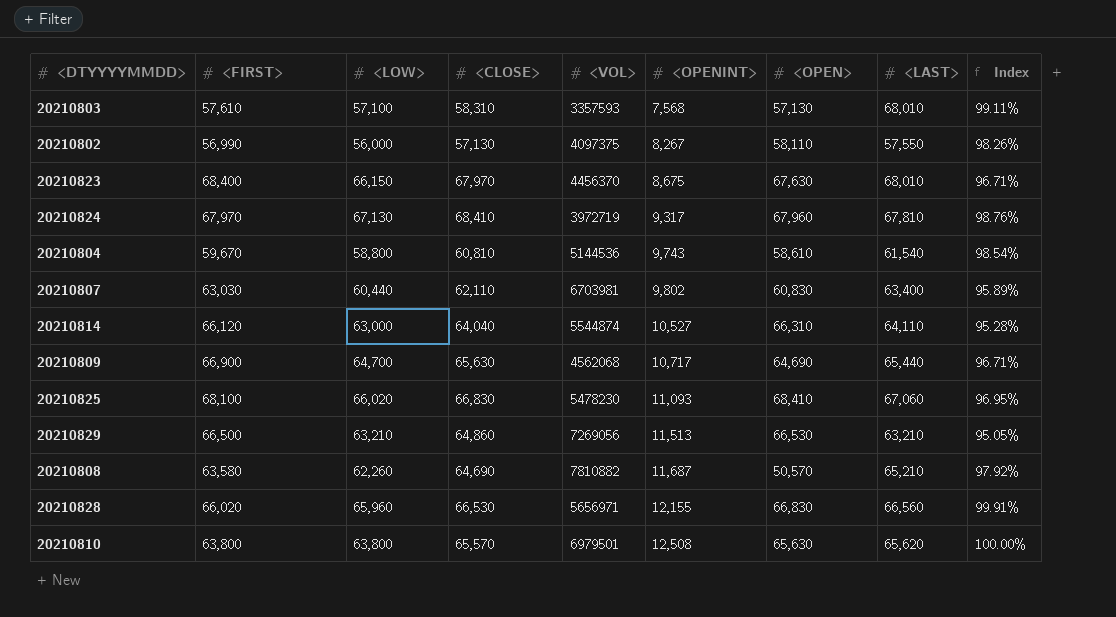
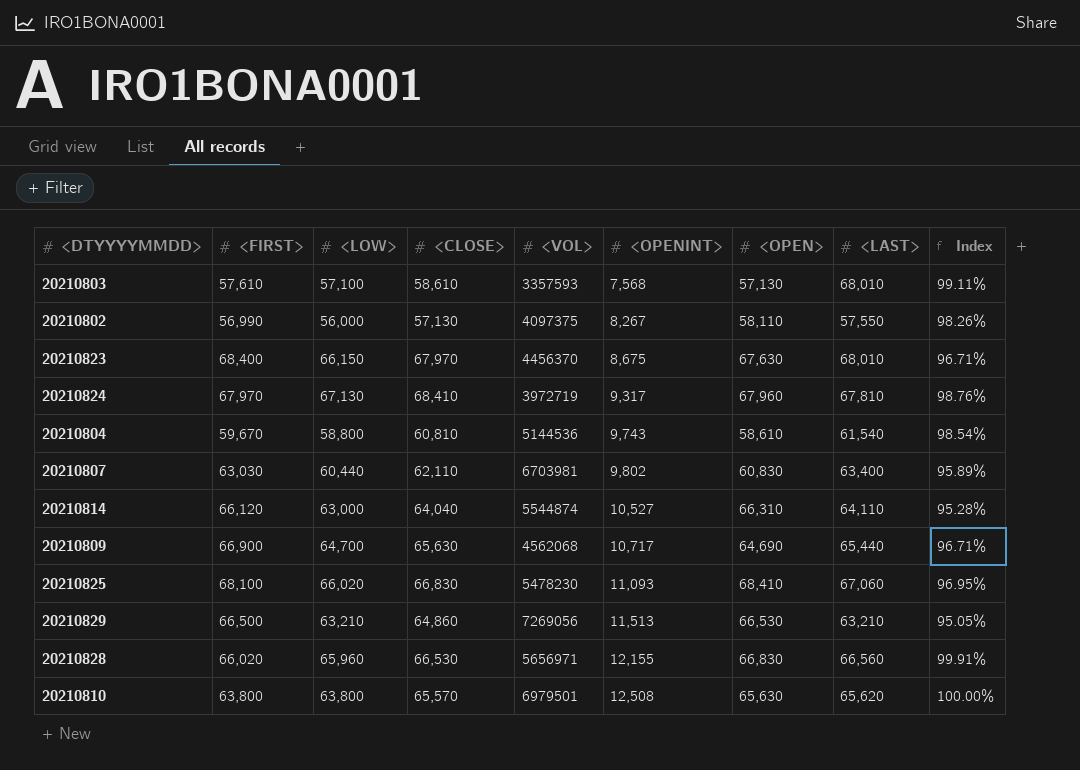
row 20210808: 63,580 | 62,260 | 64,690 | 7810882 | 11,687 | 50,570 | 65,210 | 97.92% -> none
20210803 | <CLOSE>: 58,310 -> 58,610

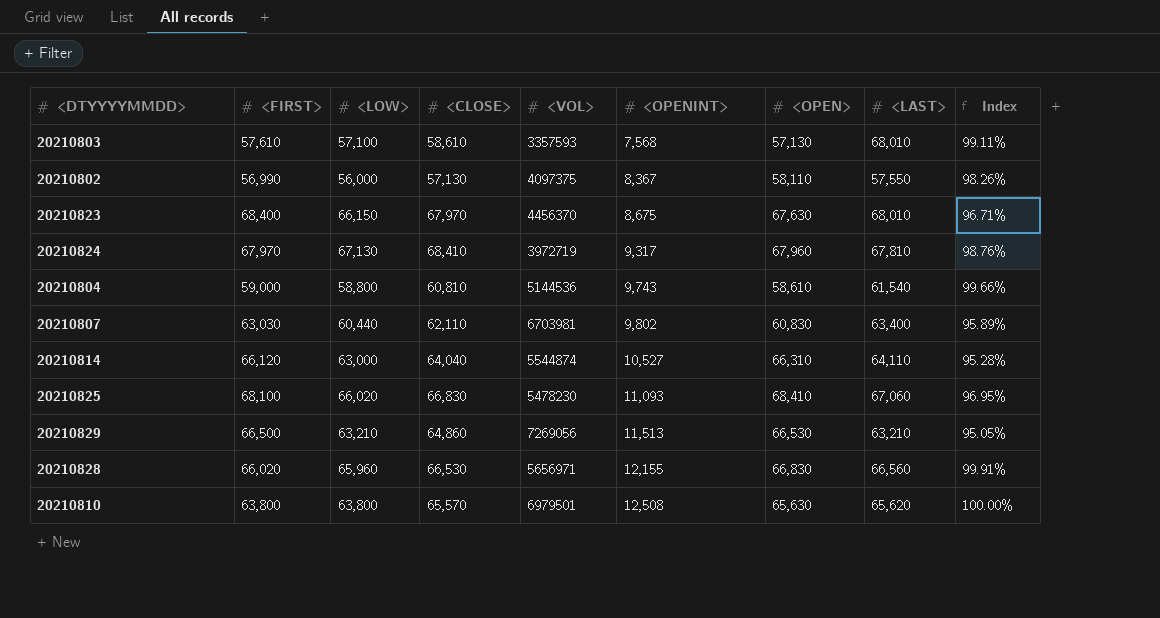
row 20210809: 66,900 | 64,700 | 65,630 | 4562068 | 10,717 | 64,690 | 65,440 | 96.71% -> none
20210802 | <OPENINT>: 8,267 -> 8,367
20210804 | <FIRST>: 59,670 -> 59,000
20210804 | Index: 98.54% -> 99.66%

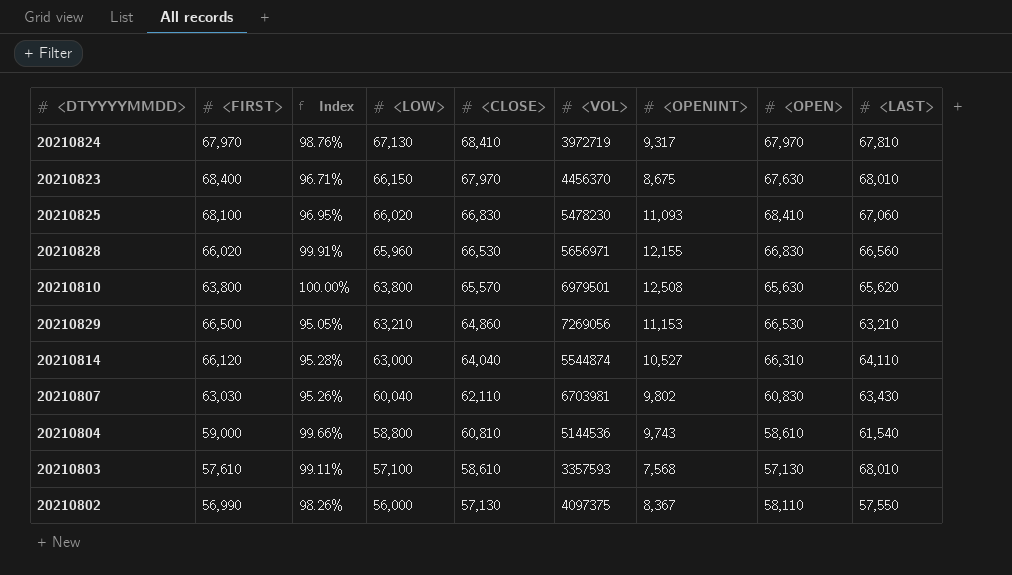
row order: <OPENINT> ascending -> <LOW> descending
column Index | position: 9 -> 3
20210824 | <OPEN>: 67,960 -> 67,970
20210829 | <OPENINT>: 11,513 -> 11,153
20210807 | Index: 95.89% -> 95.26%
20210807 | <LOW>: 60,440 -> 60,040
20210807 | <LAST>: 63,400 -> 63,430

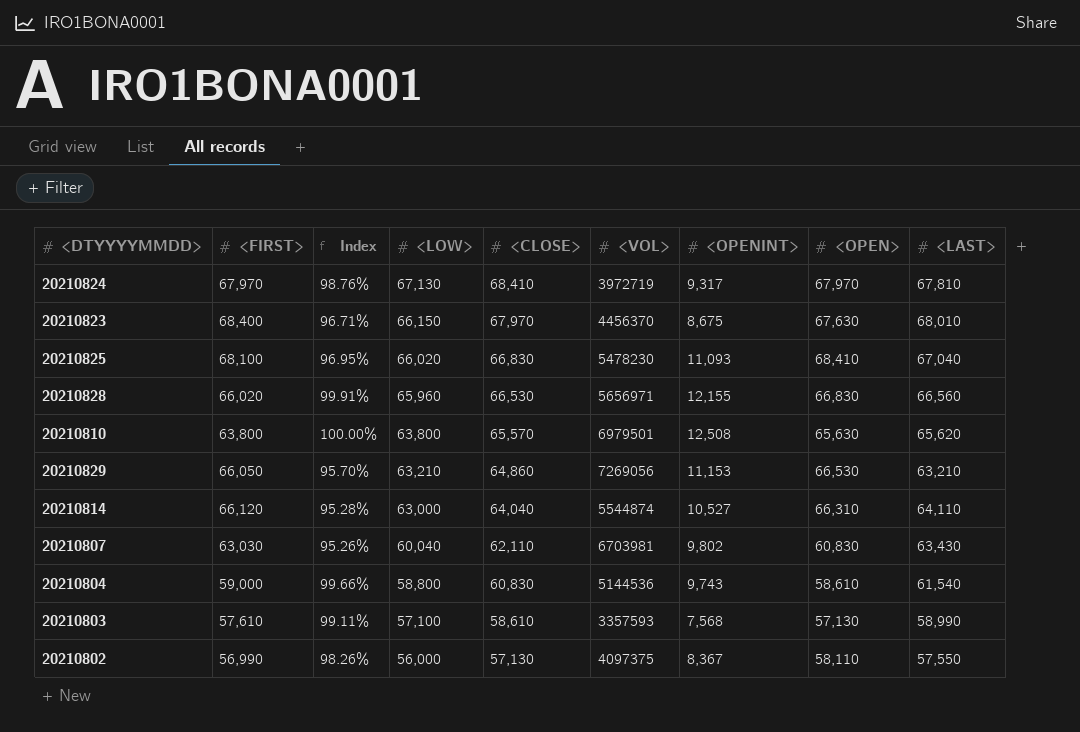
20210825 | <LAST>: 67,060 -> 67,040
20210829 | <FIRST>: 66,500 -> 66,050
20210829 | Index: 95.05% -> 95.70%
20210804 | <CLOSE>: 60,810 -> 60,830
20210803 | <LAST>: 68,010 -> 58,990

